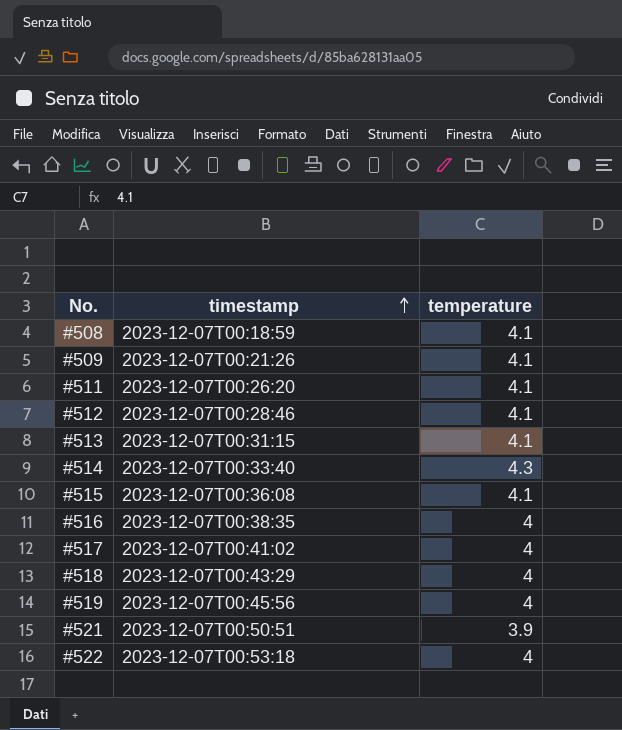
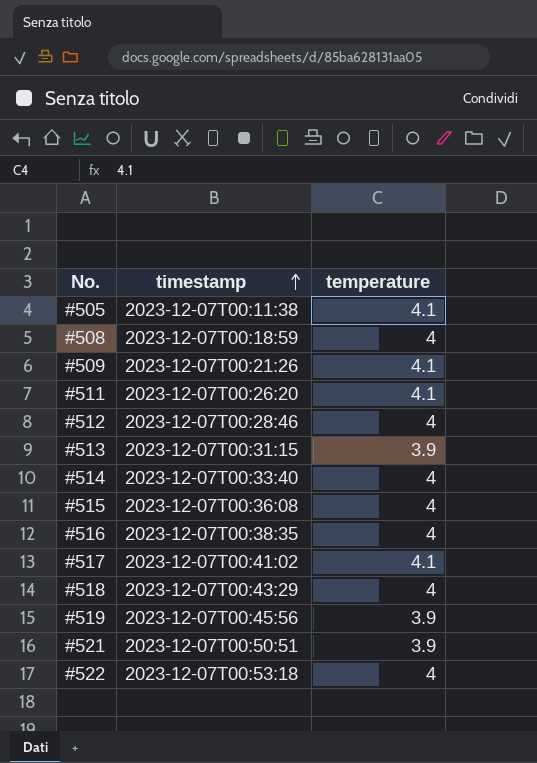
row #505: none -> 2023-12-07T00:11:38 | 4.1
#508 | temperature: 4.1 -> 4
#512 | temperature: 4.1 -> 4
#513 | temperature: 4.1 -> 3.9
#514 | temperature: 4.3 -> 4
#515 | temperature: 4.1 -> 4
#517 | temperature: 4 -> 4.1
#519 | temperature: 4 -> 3.9

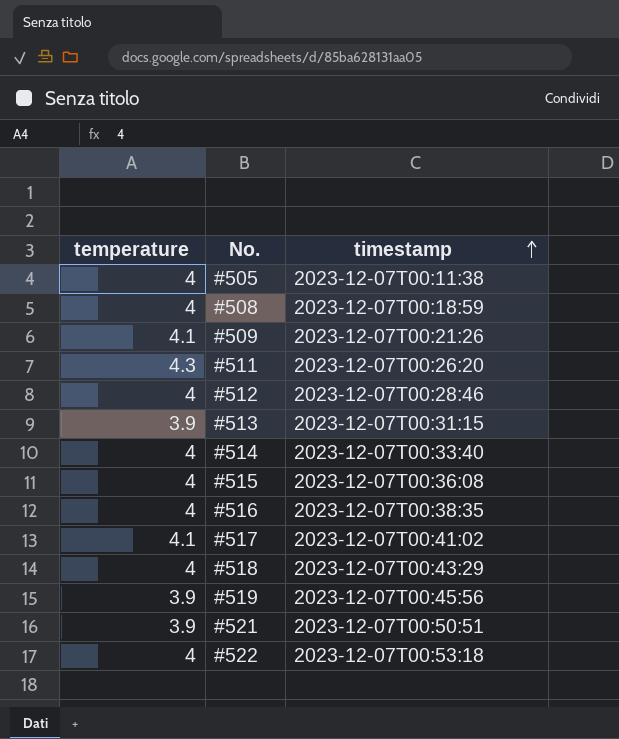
column temperature | position: 3 -> 1
#505 | temperature: 4.1 -> 4
#511 | temperature: 4.1 -> 4.3

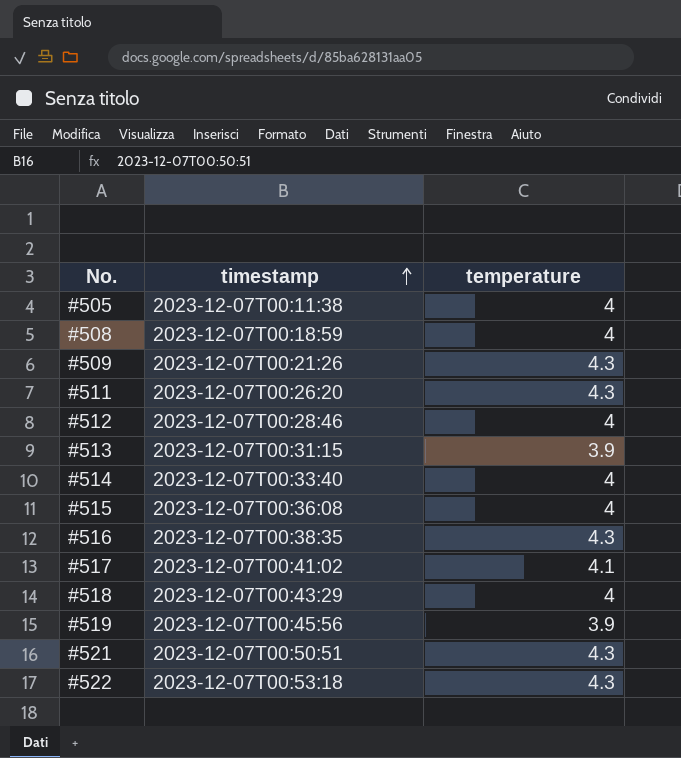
column temperature | position: 1 -> 3
#509 | temperature: 4.1 -> 4.3
#516 | temperature: 4 -> 4.3
#521 | temperature: 3.9 -> 4.3
#522 | temperature: 4 -> 4.3

